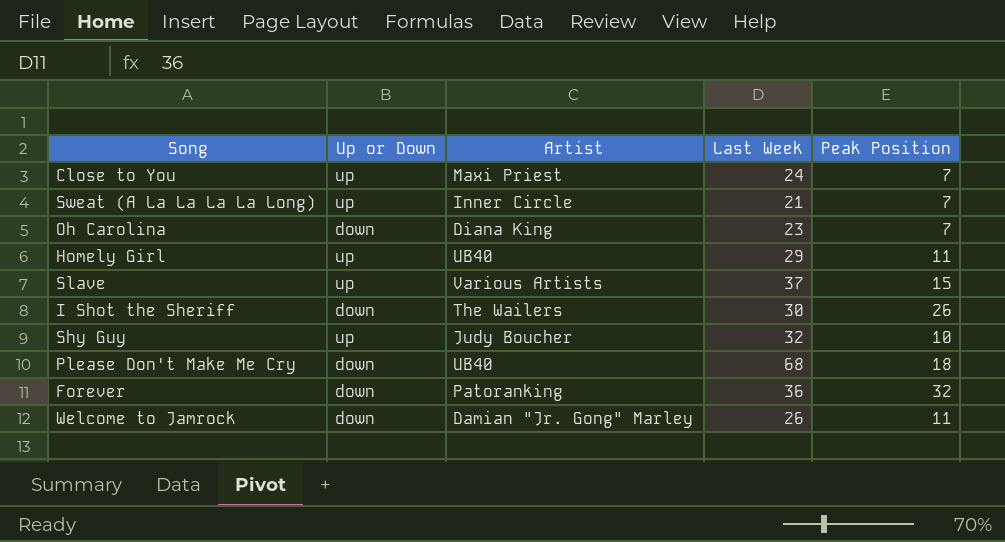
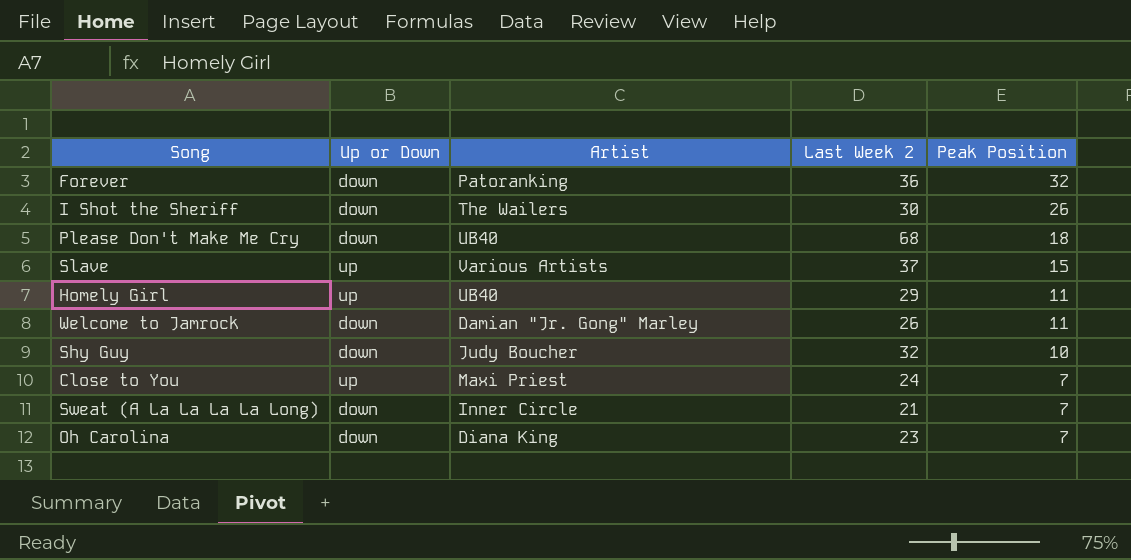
row order: none -> Peak Position descending
column name: Last Week -> Last Week 2
Shy Guy | Up or Down: up -> down
Sweat (A La La La La Long) | Up or Down: up -> down

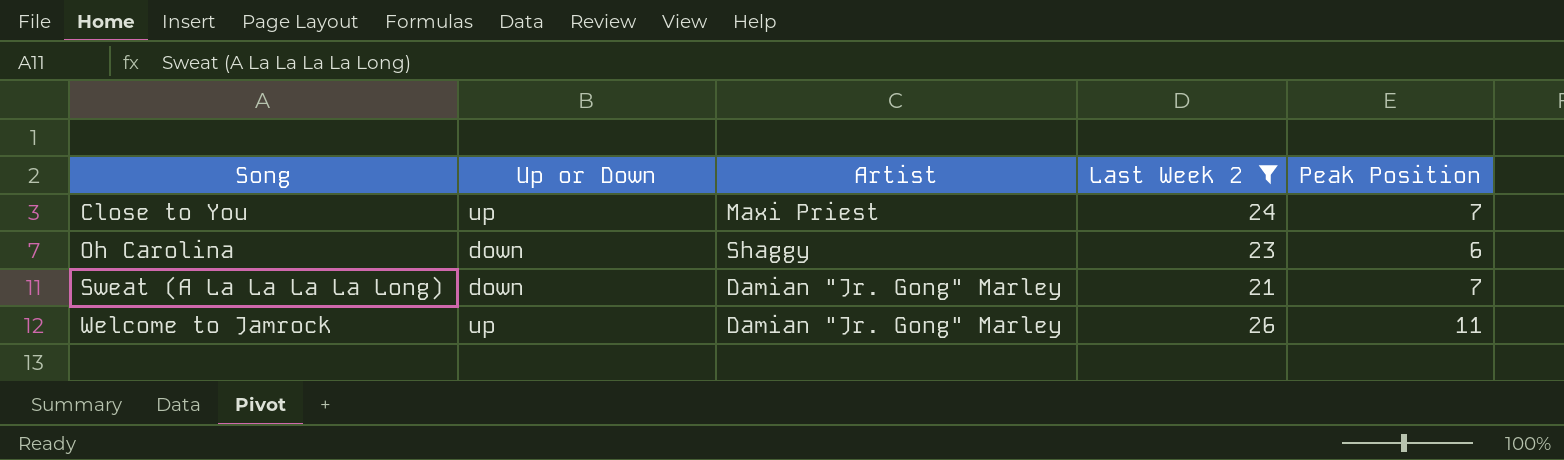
filter: none -> Last Week 2 <= 26
row order: Peak Position descending -> Song ascending
Oh Carolina | Artist: Diana King -> Shaggy
Oh Carolina | Peak Position: 7 -> 6
Sweat (A La La La La Long) | Artist: Inner Circle -> Damian "Jr. Gong" Marley
Welcome to Jamrock | Up or Down: down -> up

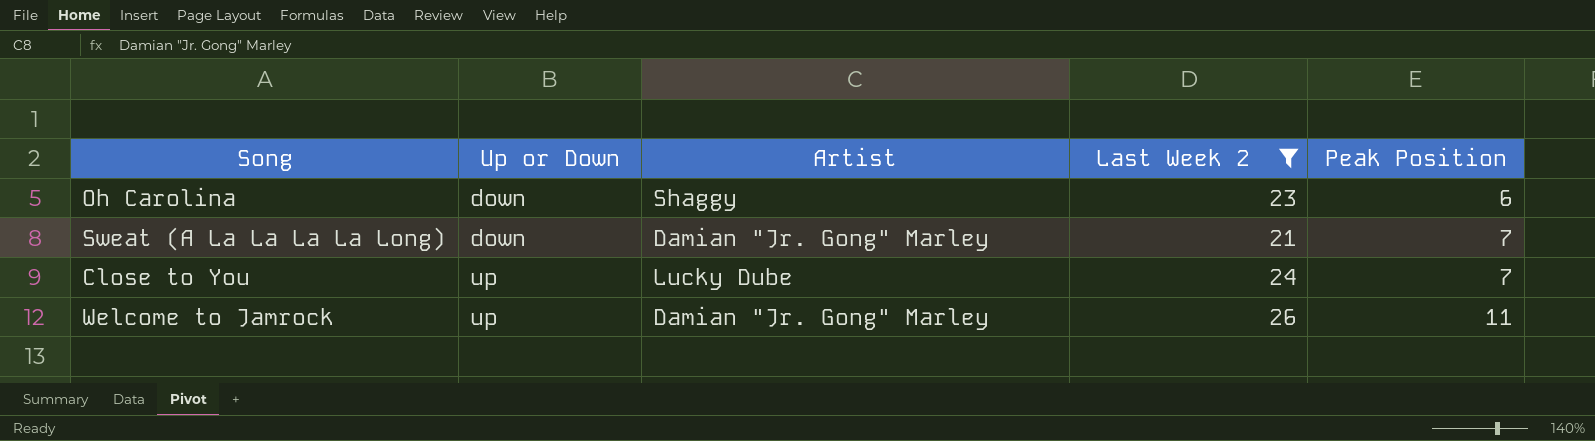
row order: Song ascending -> Up or Down ascending
Close to You | Artist: Maxi Priest -> Lucky Dube

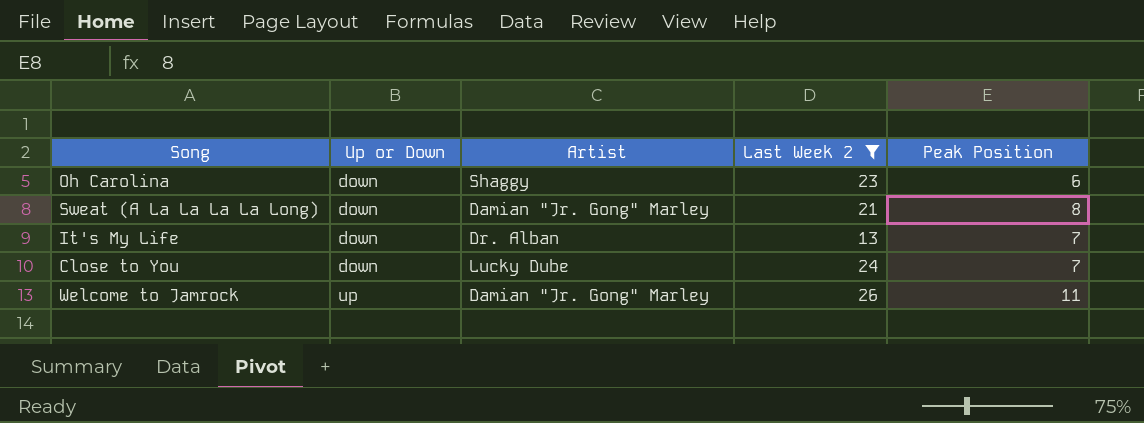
Sweat (A La La La La Long) | Peak Position: 7 -> 8
row It's My Life: none -> down | Dr. Alban | 13 | 7
Close to You | Up or Down: up -> down

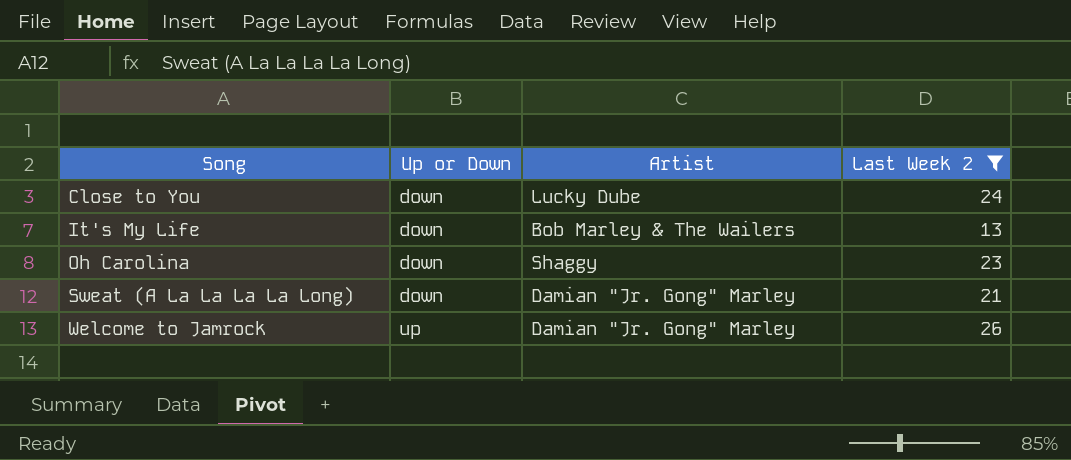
row order: Up or Down ascending -> Song ascending
column Peak Position | position: 5 -> none
It's My Life | Artist: Dr. Alban -> Bob Marley & The Wailers

